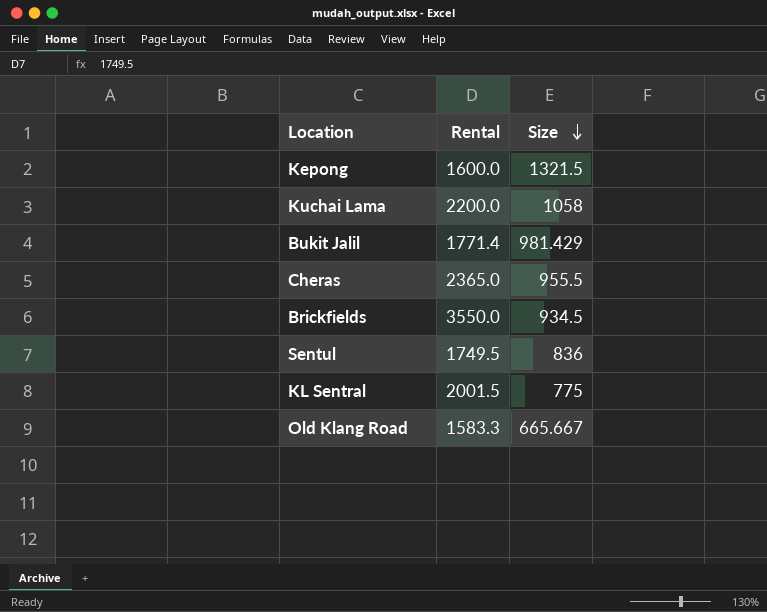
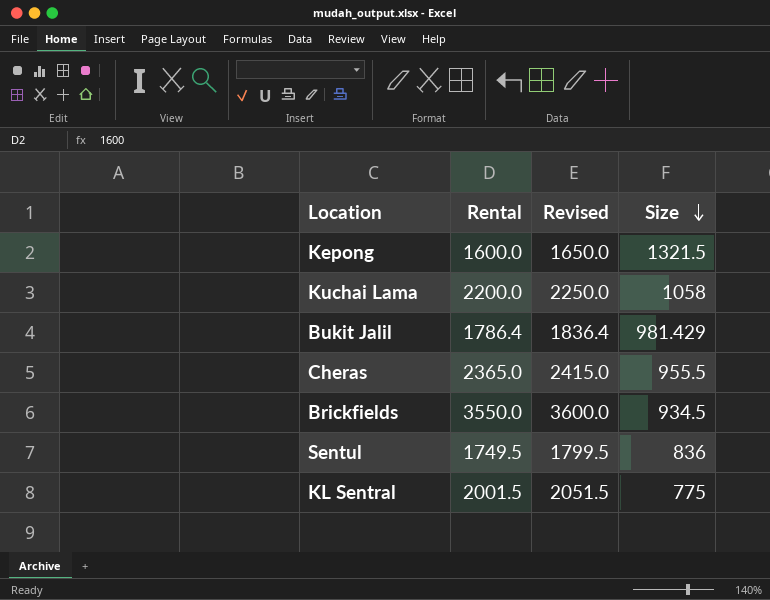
column Revised | formula: none -> [Rental] + 50
row Old Klang Road: 1583.3 | 665.667 -> none
Bukit Jalil | Rental: 1771.4 -> 1786.4

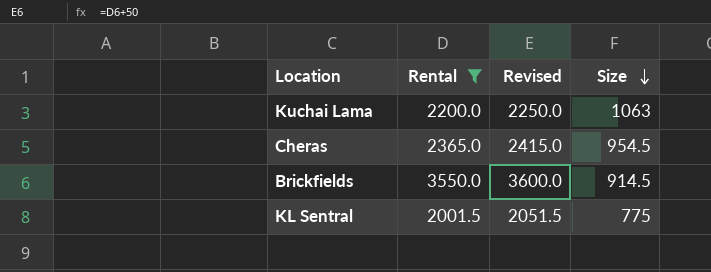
filter: none -> Rental >= 2001.5
Kuchai Lama | Size: 1058 -> 1063
Cheras | Size: 955.5 -> 954.5
Brickfields | Size: 934.5 -> 914.5

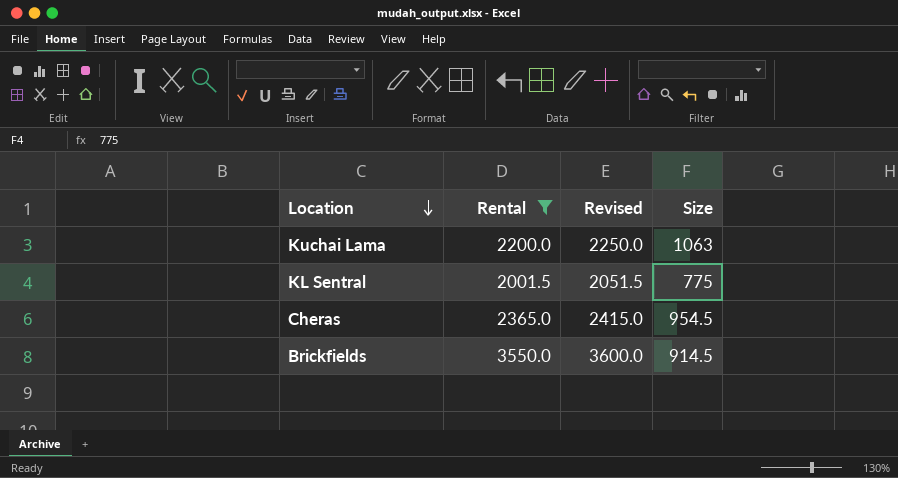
row order: Size descending -> Location descending

